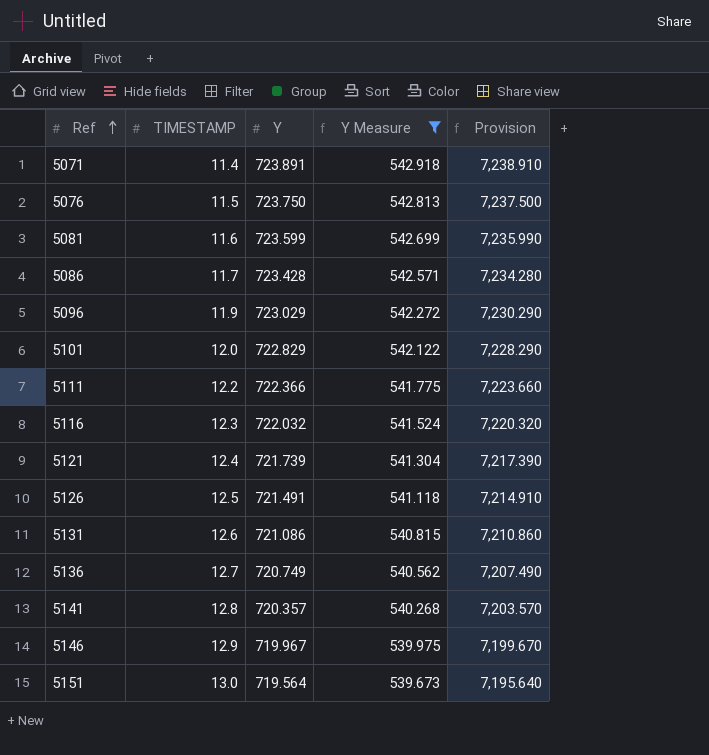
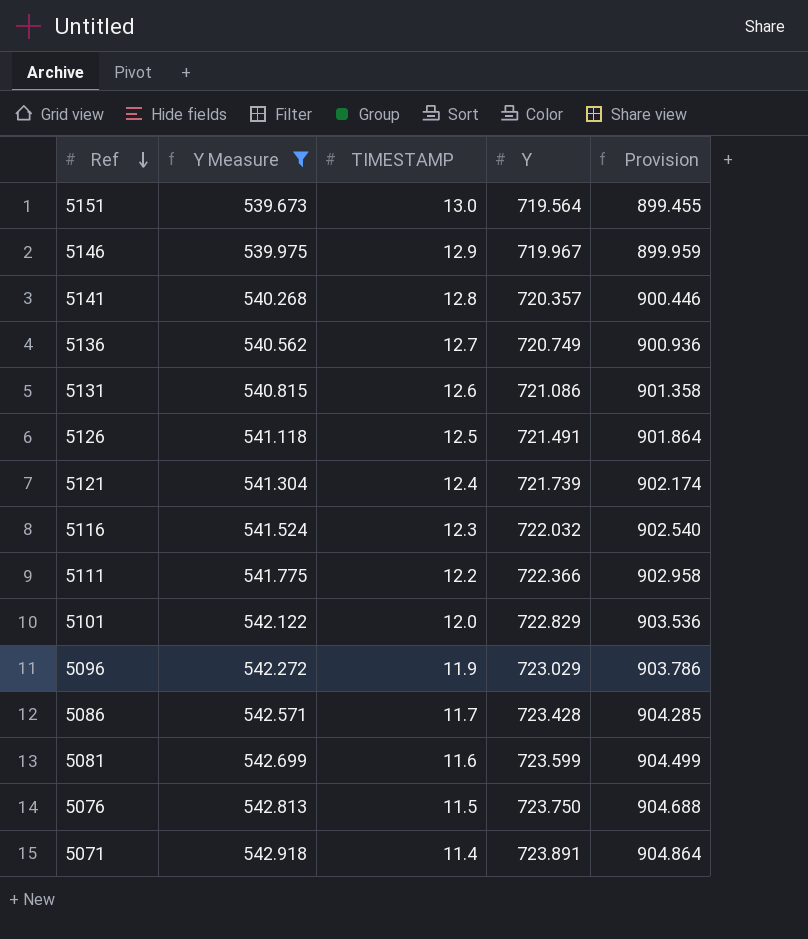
row order: Ref ascending -> Ref descending
column Y Measure | position: 4 -> 2
column Provision | formula: [Y] * 10 -> [Y] * 1.25

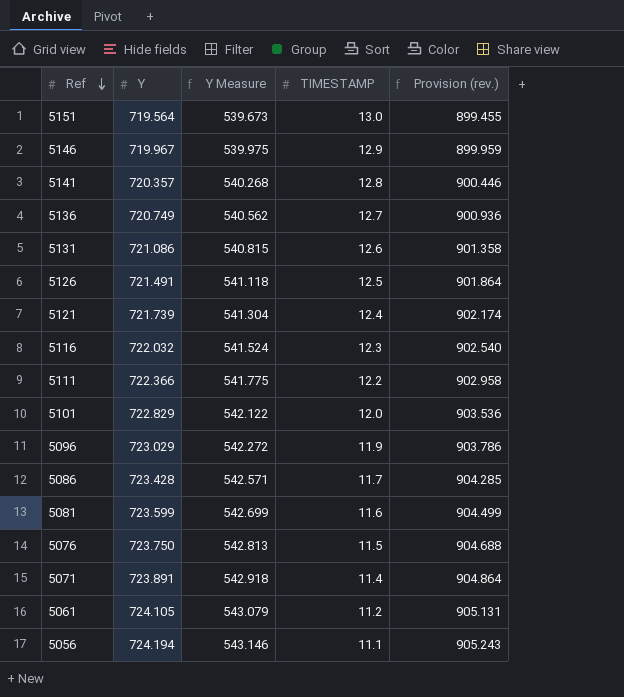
filter: Y Measure <= 542.918 -> none
column Y | position: 4 -> 2
column name: Provision -> Provision (rev.)

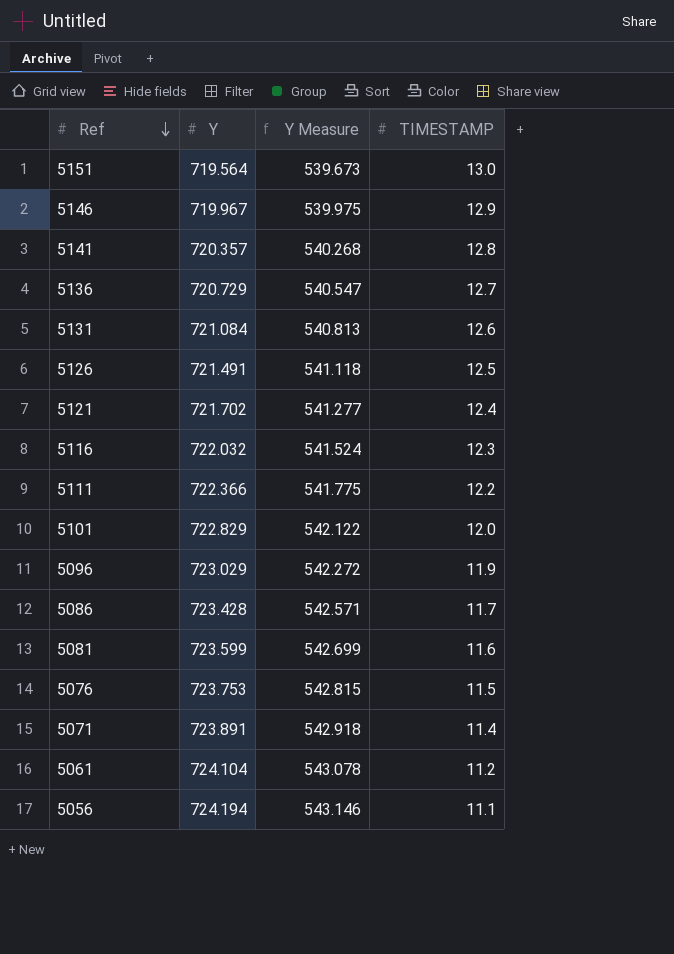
column Provision (rev.) | formula: [Y] * 1.25 -> none
5136 | Y: 720.749 -> 720.729
5136 | Y Measure: 540.562 -> 540.547
5131 | Y: 721.086 -> 721.084
5131 | Y Measure: 540.815 -> 540.813
5121 | Y: 721.739 -> 721.702
5121 | Y Measure: 541.304 -> 541.277
5076 | Y: 723.750 -> 723.753
5076 | Y Measure: 542.813 -> 542.815
5061 | Y: 724.105 -> 724.104
5061 | Y Measure: 543.079 -> 543.078

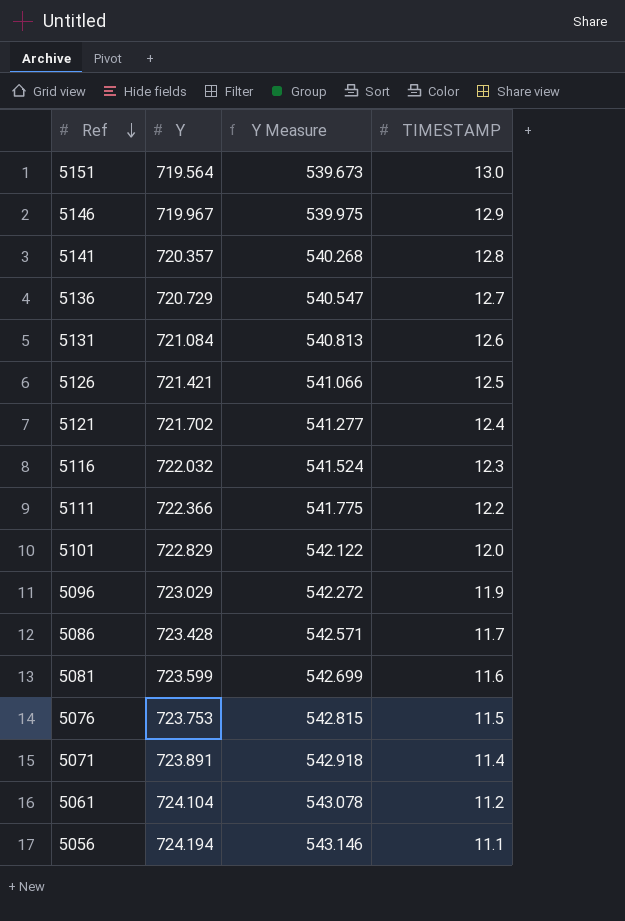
5126 | Y: 721.491 -> 721.421
5126 | Y Measure: 541.118 -> 541.066

